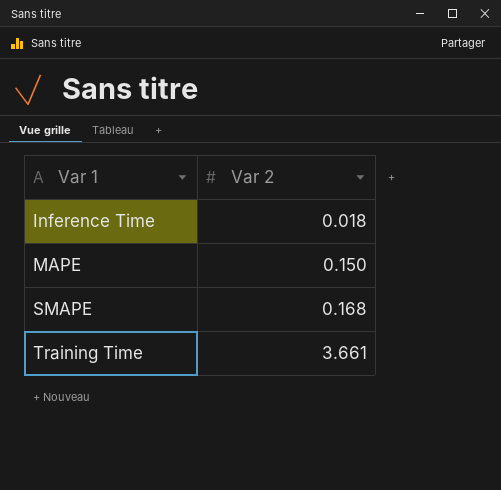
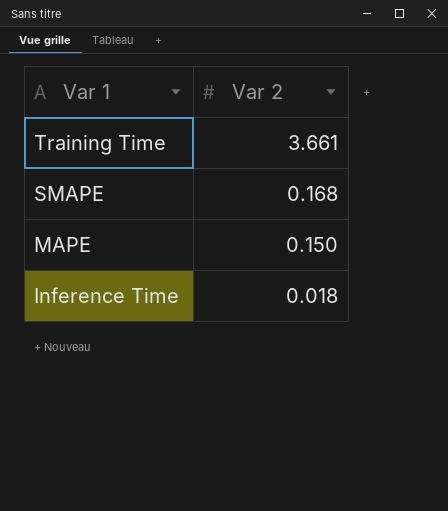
row order: Var 1 ascending -> Var 1 descending

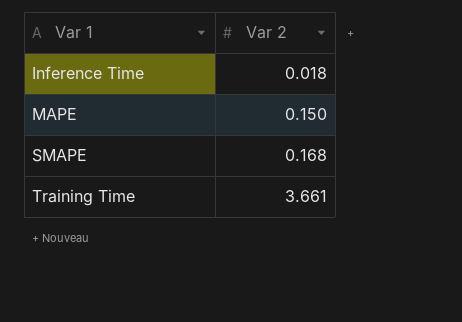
row order: Var 1 descending -> Var 1 ascending

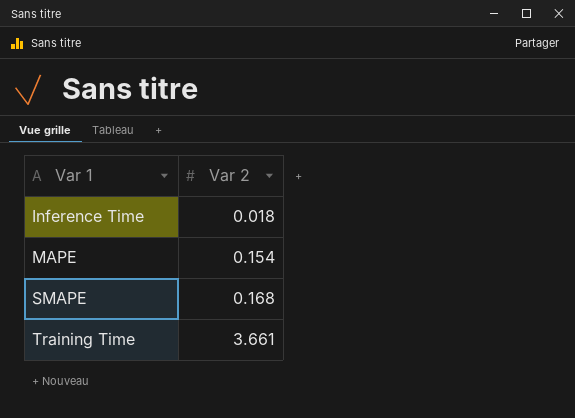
MAPE | Var 2: 0.150 -> 0.154

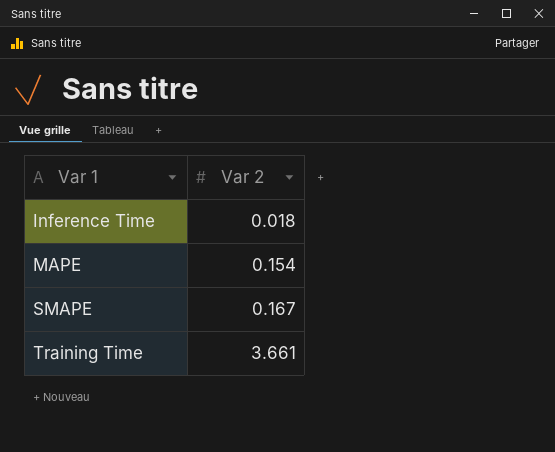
SMAPE | Var 2: 0.168 -> 0.167

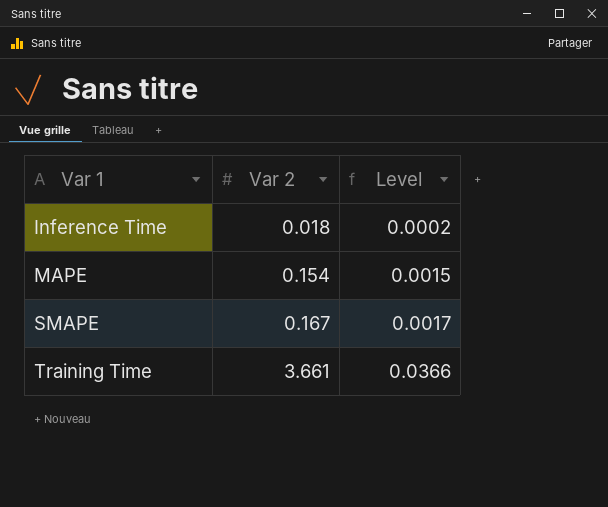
column Level | formula: none -> [Var 2] * 0.01

